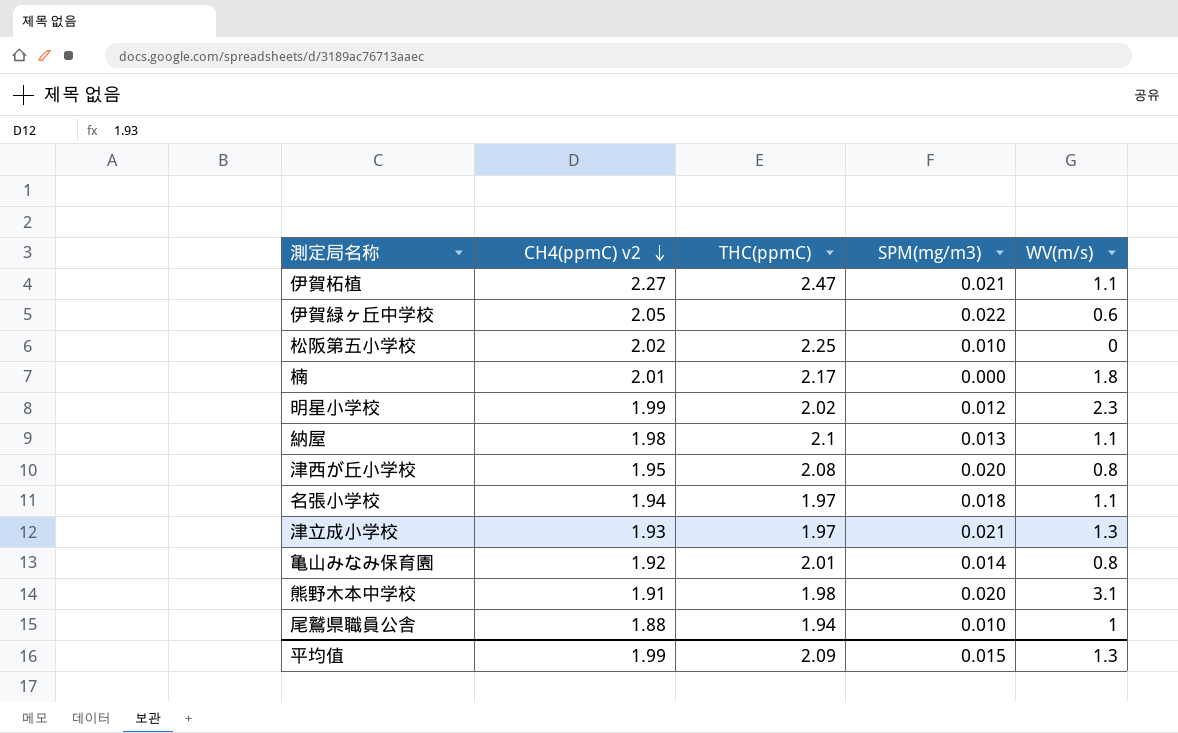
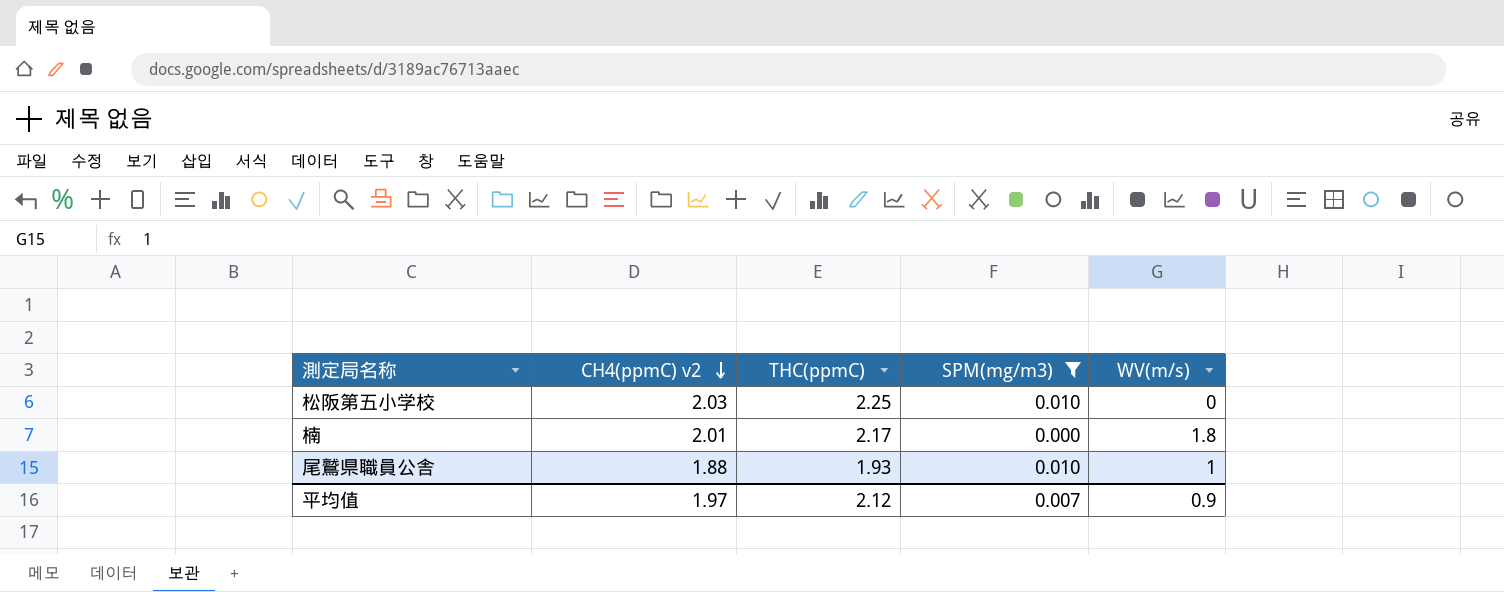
filter: none -> SPM(mg/m3) <= 0.010
松阪第五小学校 | CH4(ppmC) v2: 2.02 -> 2.03
尾鷲県職員公舎 | THC(ppmC): 1.94 -> 1.93
平均值 | CH4(ppmC) v2: 1.99 -> 1.97
平均值 | THC(ppmC): 2.09 -> 2.12
平均值 | SPM(mg/m3): 0.015 -> 0.007
平均值 | WV(m/s): 1.3 -> 0.9

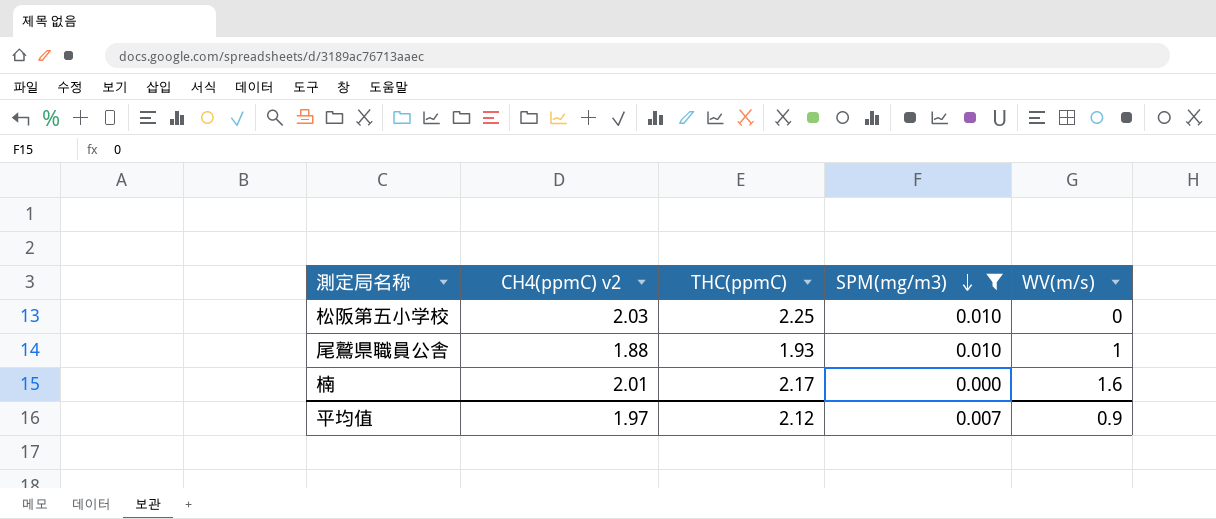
row order: CH4(ppmC) v2 descending -> SPM(mg/m3) descending
楠 | WV(m/s): 1.8 -> 1.6

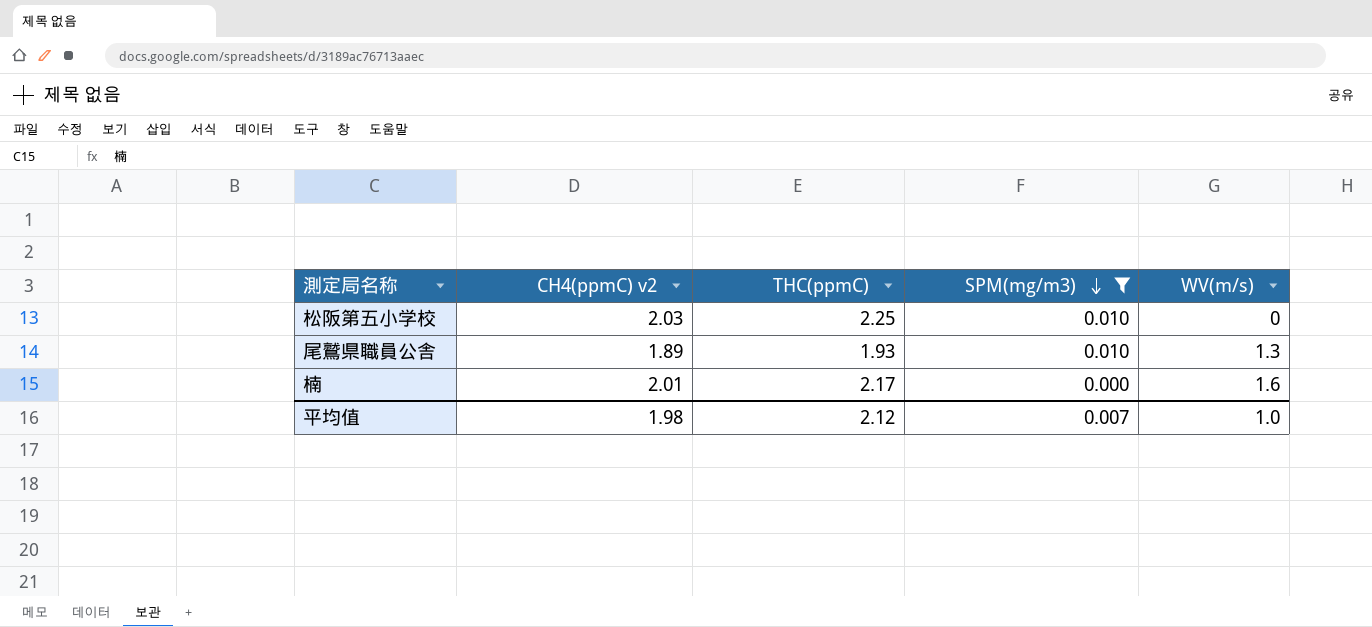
尾鷲県職員公舎 | CH4(ppmC) v2: 1.88 -> 1.89
尾鷲県職員公舎 | WV(m/s): 1 -> 1.3
平均值 | CH4(ppmC) v2: 1.97 -> 1.98
平均值 | WV(m/s): 0.9 -> 1.0

